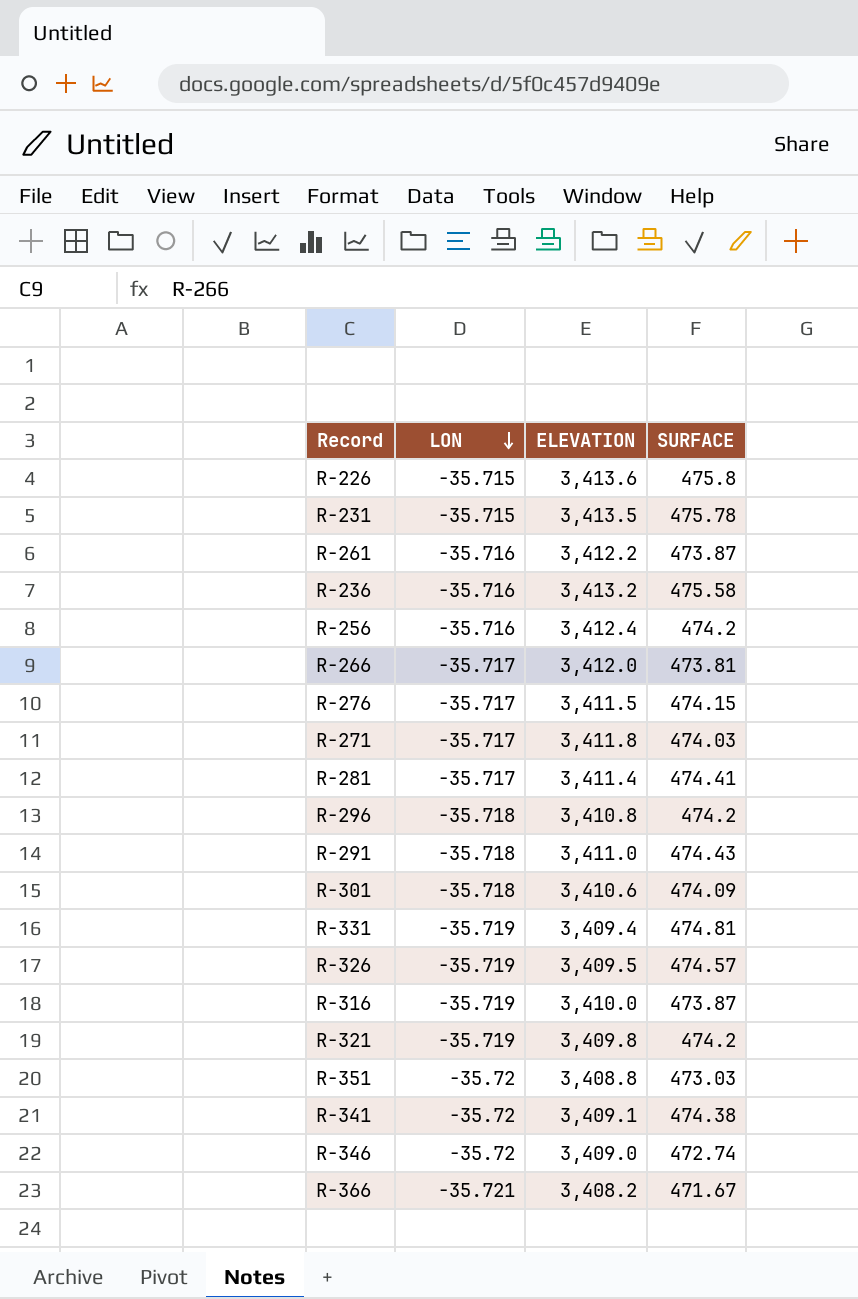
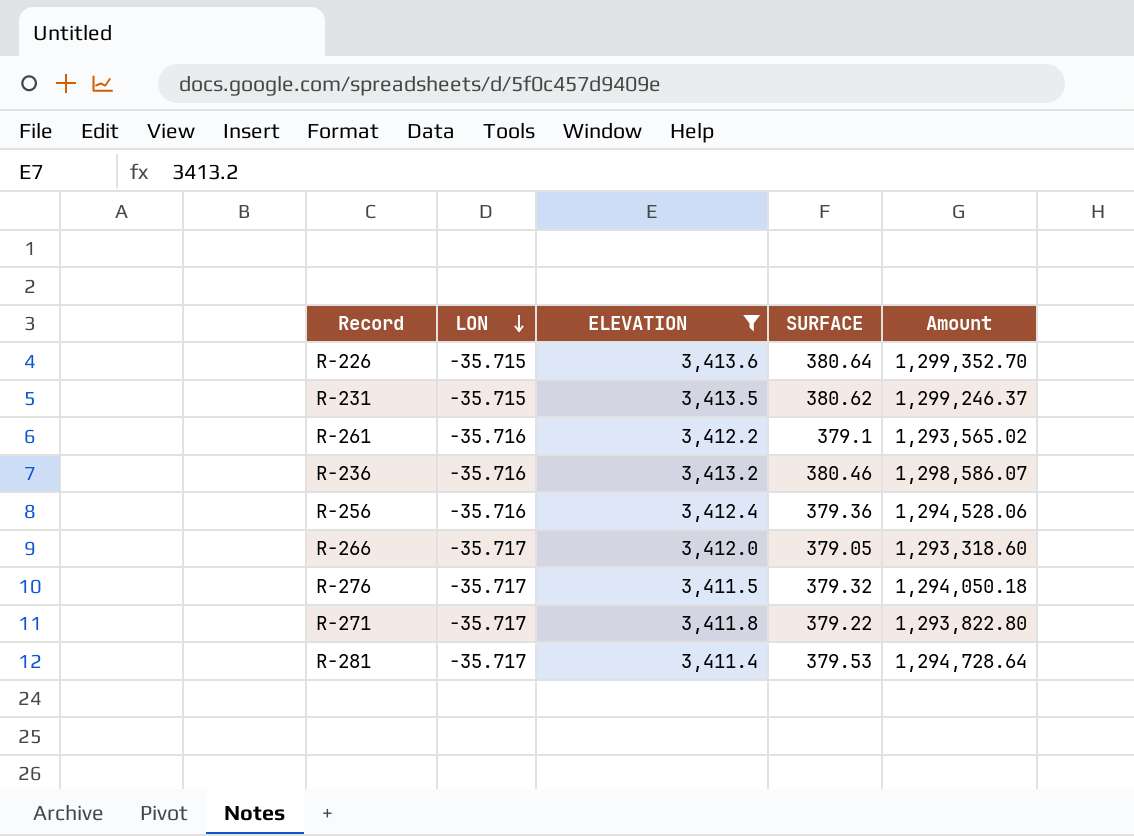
filter: none -> ELEVATION >= 3,411.4
column Amount | formula: none -> [ELEVATION] * [SURFACE]
R-226 | SURFACE: 475.8 -> 380.64
R-231 | SURFACE: 475.78 -> 380.62
R-261 | SURFACE: 473.87 -> 379.1
R-236 | SURFACE: 475.58 -> 380.46
R-256 | SURFACE: 474.2 -> 379.36
R-266 | SURFACE: 473.81 -> 379.05
R-276 | SURFACE: 474.15 -> 379.32
R-271 | SURFACE: 474.03 -> 379.22
R-281 | SURFACE: 474.41 -> 379.53

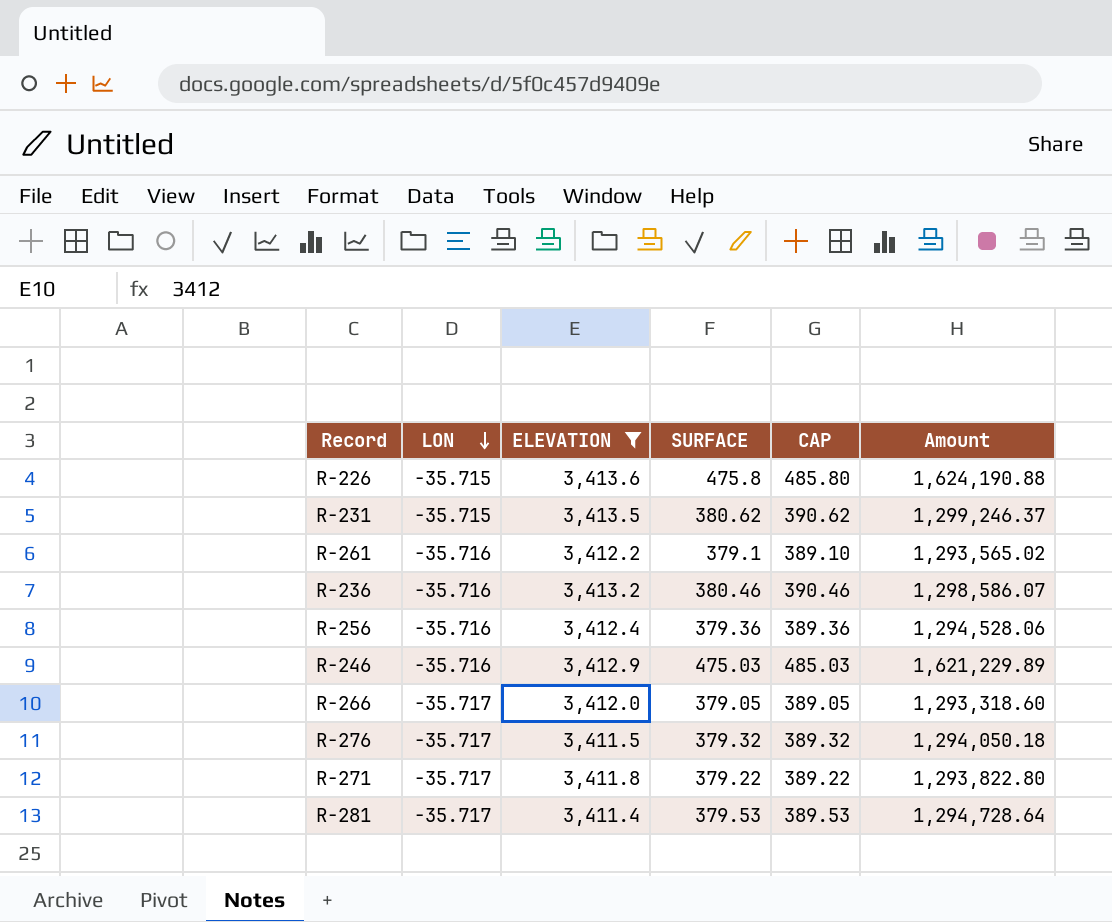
column CAP | formula: none -> [SURFACE] + 10
R-226 | SURFACE: 380.64 -> 475.8
R-226 | Amount: 1,299,352.70 -> 1,624,190.88
row R-246: none -> -35.716 | 3,412.9 | 475.03 | 485.03 | 1,621,229.89

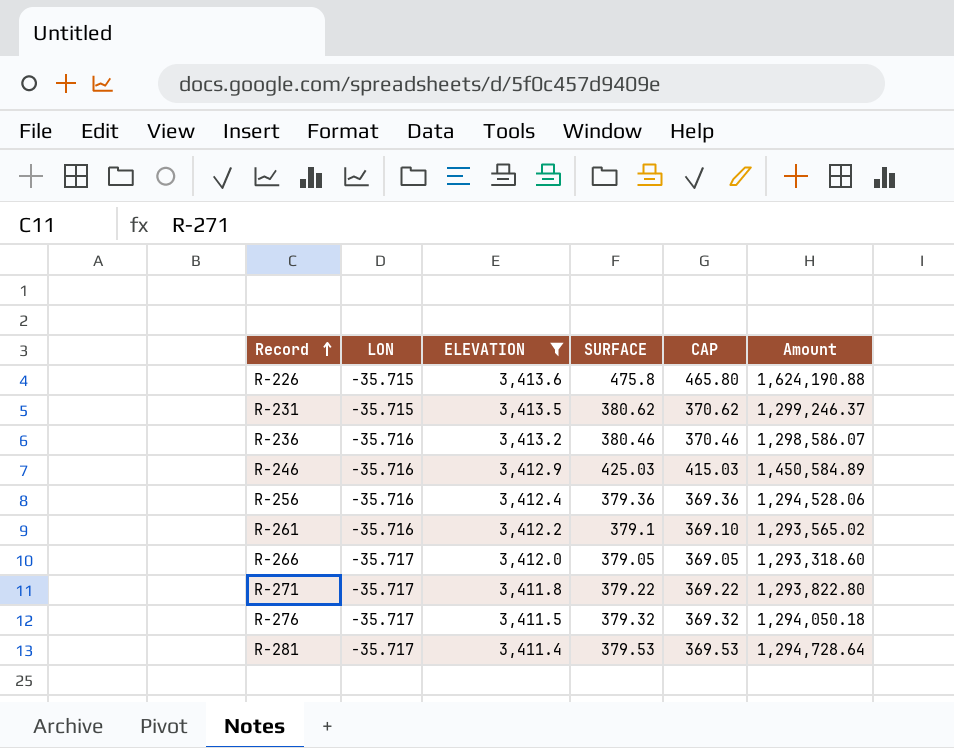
row order: LON descending -> Record ascending
column CAP | formula: [SURFACE] + 10 -> [SURFACE] - 10
R-246 | SURFACE: 475.03 -> 425.03
R-246 | Amount: 1,621,229.89 -> 1,450,584.89

